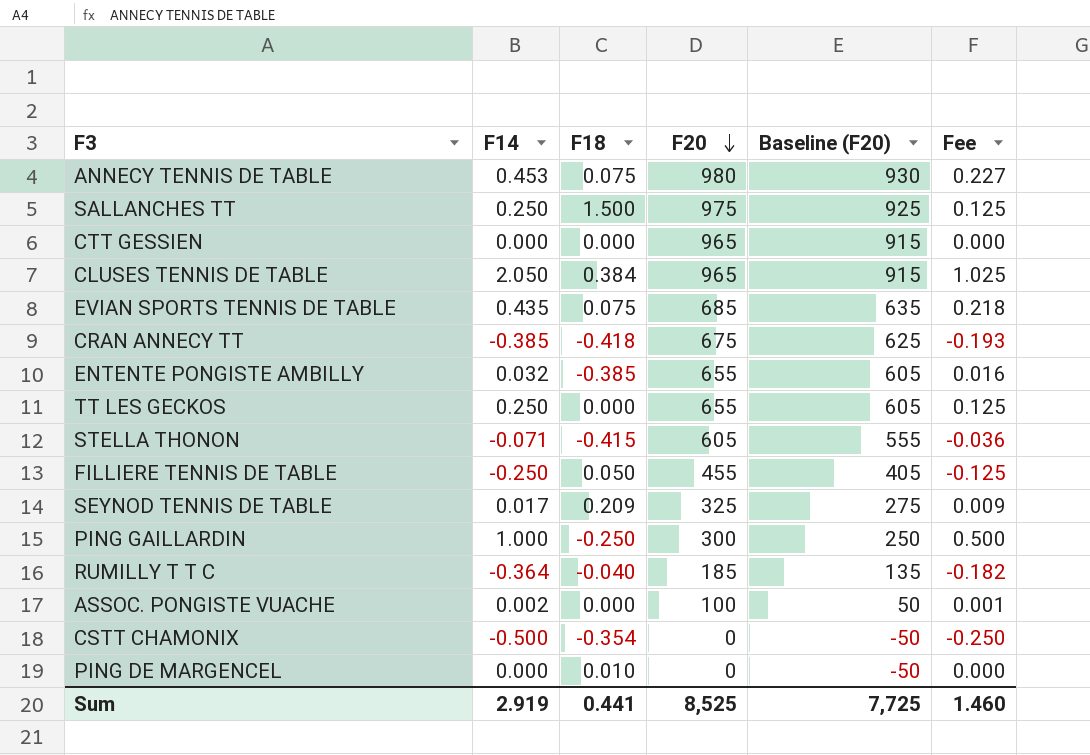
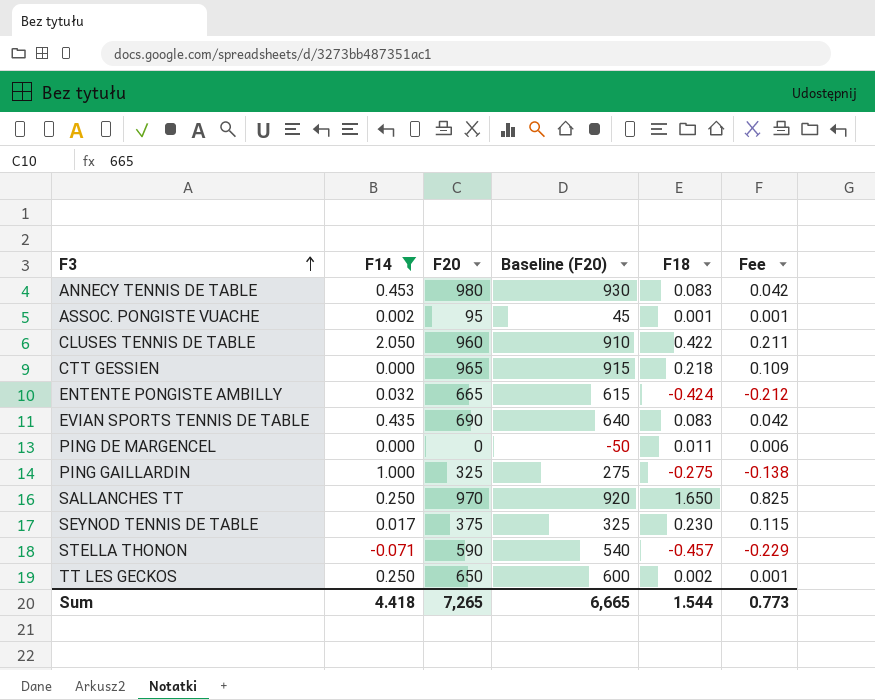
filter: none -> F14 >= -0.071
row order: F20 descending -> F3 ascending
column F18 | position: 3 -> 5
column Fee | formula: [F14] * 0.5 -> [F18] * 0.5
ANNECY TENNIS DE TABLE | F18: 0.075 -> 0.083
ASSOC. PONGISTE VUACHE | F20: 100 -> 95
ASSOC. PONGISTE VUACHE | Baseline (F20): 50 -> 45
ASSOC. PONGISTE VUACHE | F18: 0.000 -> 0.001
CLUSES TENNIS DE TABLE | F20: 965 -> 960
CLUSES TENNIS DE TABLE | Baseline (F20): 915 -> 910
CLUSES TENNIS DE TABLE | F18: 0.384 -> 0.422
CTT GESSIEN | F18: 0.000 -> 0.218
ENTENTE PONGISTE AMBILLY | F20: 655 -> 665
ENTENTE PONGISTE AMBILLY | Baseline (F20): 605 -> 615
ENTENTE PONGISTE AMBILLY | F18: -0.385 -> -0.424
EVIAN SPORTS TENNIS DE TABLE | F20: 685 -> 690
EVIAN SPORTS TENNIS DE TABLE | Baseline (F20): 635 -> 640
EVIAN SPORTS TENNIS DE TABLE | F18: 0.075 -> 0.083
PING DE MARGENCEL | F18: 0.010 -> 0.011
PING GAILLARDIN | F20: 300 -> 325
PING GAILLARDIN | Baseline (F20): 250 -> 275
PING GAILLARDIN | F18: -0.250 -> -0.275
SALLANCHES TT | F20: 975 -> 970
SALLANCHES TT | Baseline (F20): 925 -> 920
SALLANCHES TT | F18: 1.500 -> 1.650
SEYNOD TENNIS DE TABLE | F20: 325 -> 375
SEYNOD TENNIS DE TABLE | Baseline (F20): 275 -> 325
SEYNOD TENNIS DE TABLE | F18: 0.209 -> 0.230
STELLA THONON | F20: 605 -> 590
STELLA THONON | Baseline (F20): 555 -> 540
STELLA THONON | F18: -0.415 -> -0.457
TT LES GECKOS | F20: 655 -> 650
TT LES GECKOS | Baseline (F20): 605 -> 600
TT LES GECKOS | F18: 0.000 -> 0.002
Sum | F14: 2.919 -> 4.418
Sum | F20: 8,525 -> 7,265
Sum | Baseline (F20): 7,725 -> 6,665
Sum | F18: 0.441 -> 1.544
Sum | Fee: 1.460 -> 0.773

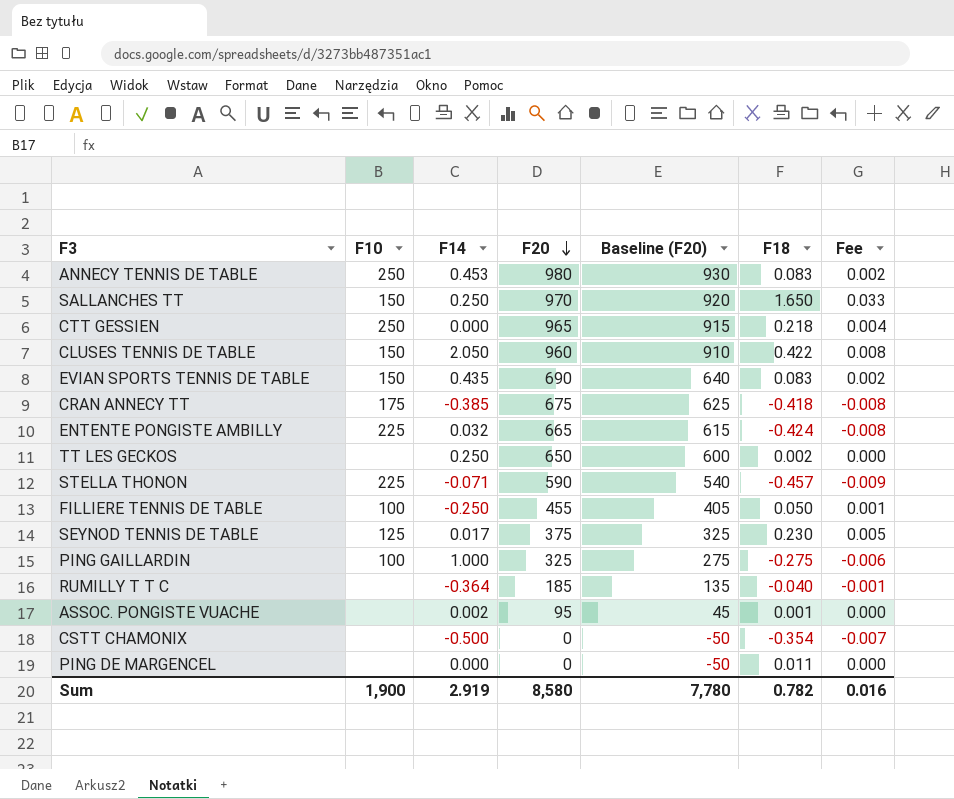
filter: F14 >= -0.071 -> none
row order: F3 ascending -> F20 descending
column F10 | position: none -> 2
column Fee | formula: [F18] * 0.5 -> [F18] * 0.02
Sum | F14: 4.418 -> 2.919
Sum | F20: 7,265 -> 8,580
Sum | Baseline (F20): 6,665 -> 7,780
Sum | F18: 1.544 -> 0.782
Sum | Fee: 0.773 -> 0.016

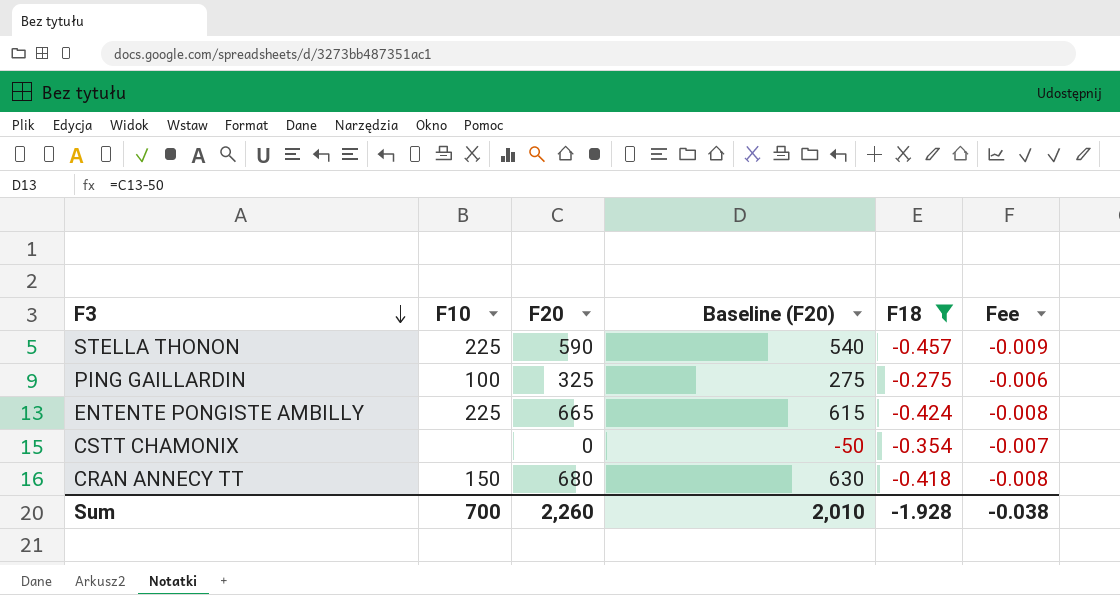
filter: none -> F18 <= -0.275
row order: F20 descending -> F3 descending
column F14 | position: 3 -> none
CRAN ANNECY TT | F10: 175 -> 150
CRAN ANNECY TT | F20: 675 -> 680
CRAN ANNECY TT | Baseline (F20): 625 -> 630
Sum | F10: 1,900 -> 700
Sum | F20: 8,580 -> 2,260
Sum | Baseline (F20): 7,780 -> 2,010
Sum | F18: 0.782 -> -1.928
Sum | Fee: 0.016 -> -0.038

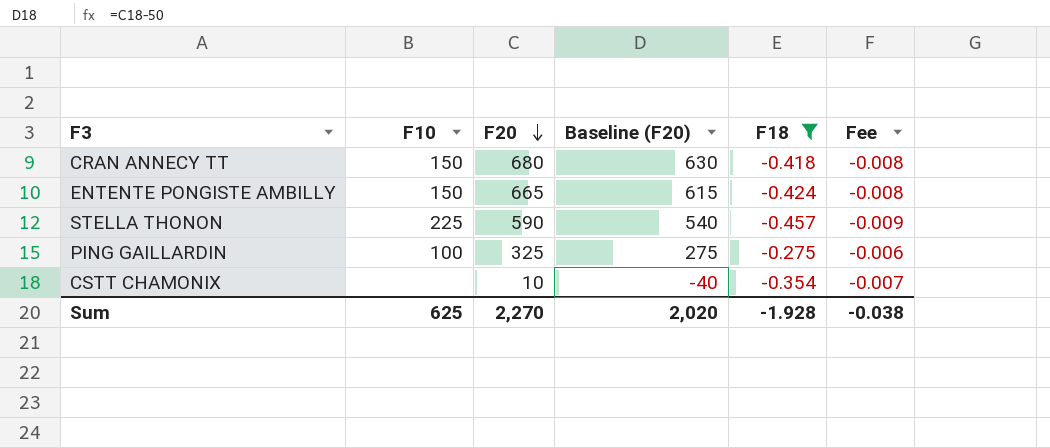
row order: F3 descending -> F20 descending
ENTENTE PONGISTE AMBILLY | F10: 225 -> 150
CSTT CHAMONIX | F20: 0 -> 10
CSTT CHAMONIX | Baseline (F20): -50 -> -40
Sum | F10: 700 -> 625
Sum | F20: 2,260 -> 2,270
Sum | Baseline (F20): 2,010 -> 2,020

